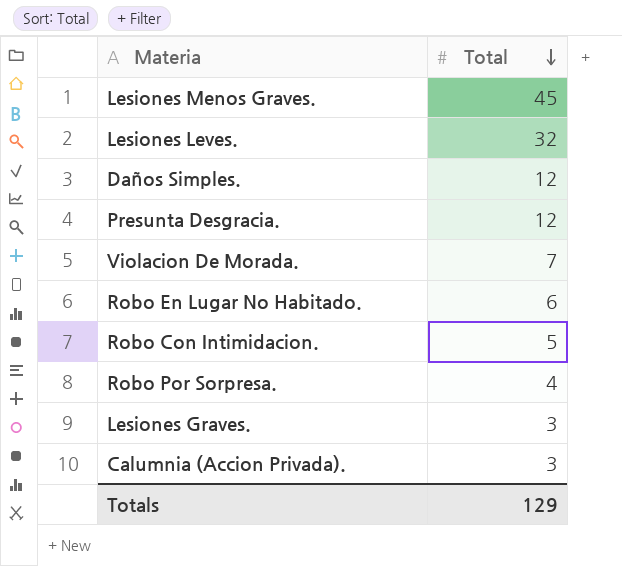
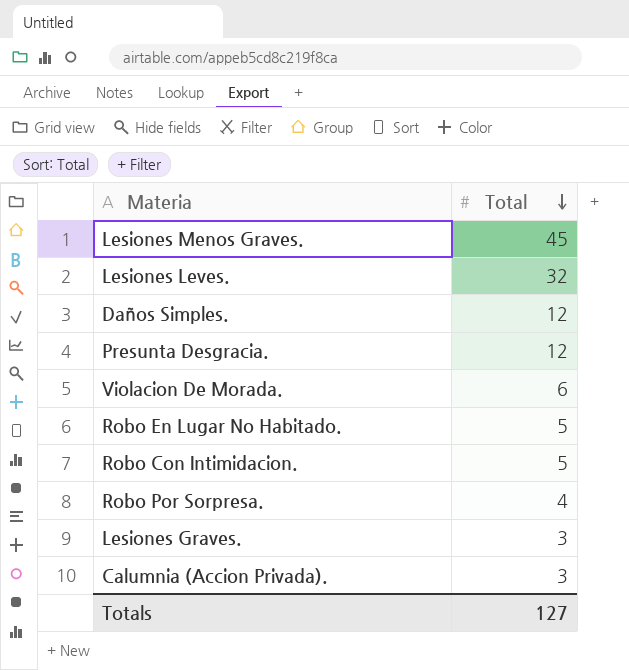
Violacion De Morada. | Total: 7 -> 6
Robo En Lugar No Habitado. | Total: 6 -> 5
Totals | Total: 129 -> 127

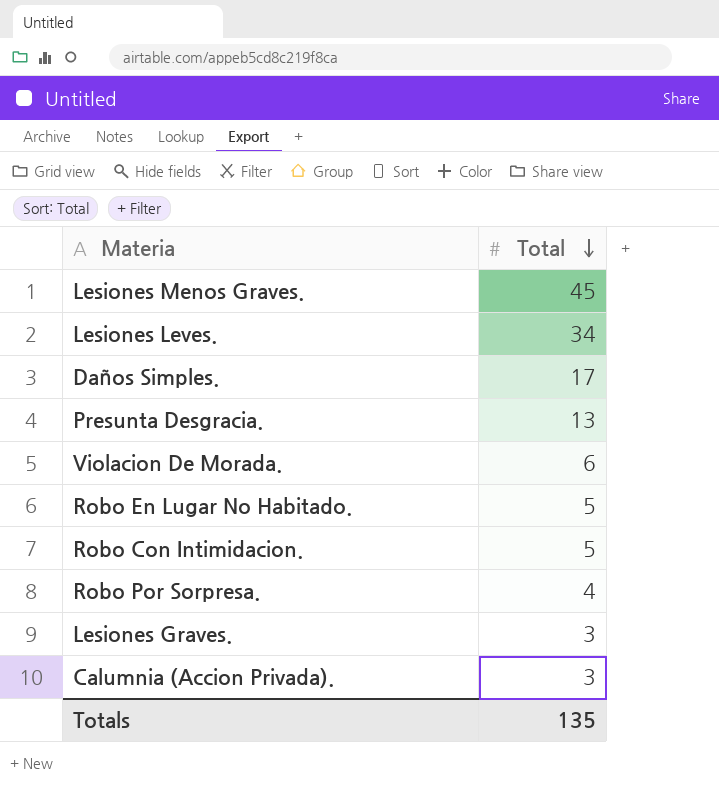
Lesiones Leves. | Total: 32 -> 34
Daños Simples. | Total: 12 -> 17
Presunta Desgracia. | Total: 12 -> 13
Totals | Total: 127 -> 135

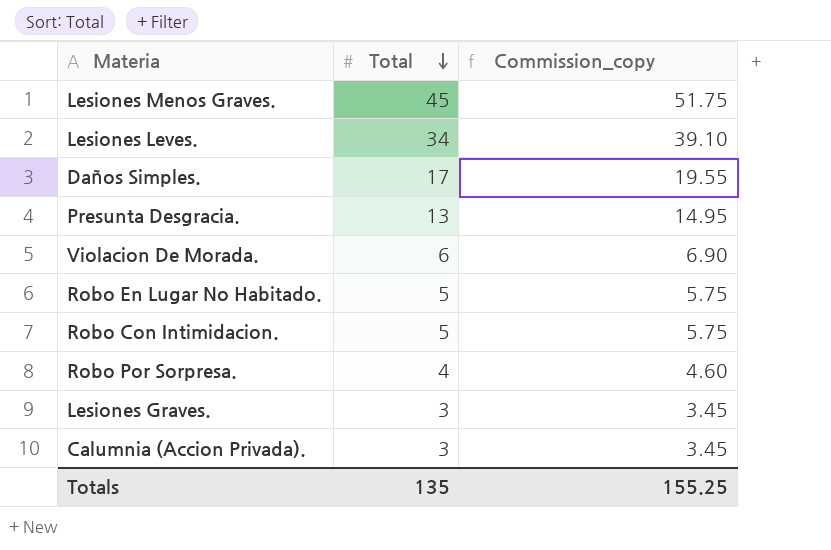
column Commission_copy | formula: none -> [Total] * 1.15

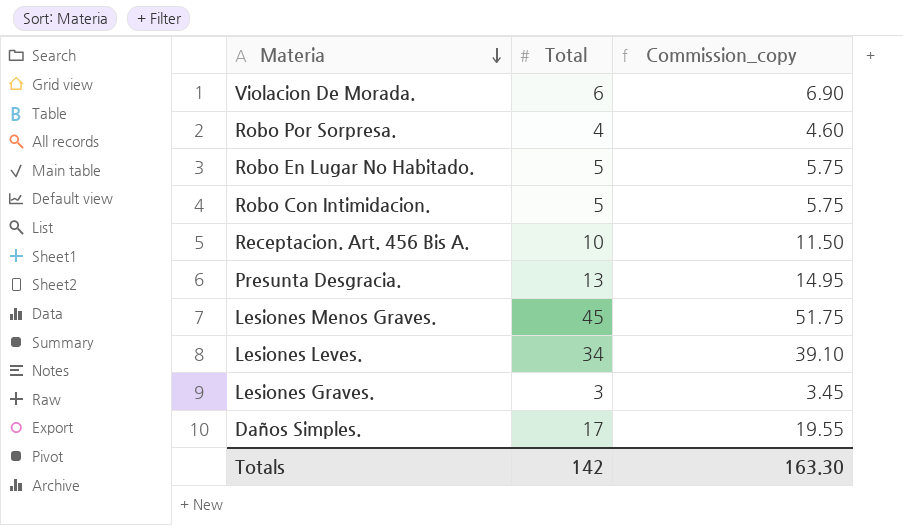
row order: Total descending -> Materia descending
row Calumnia (Accion Privada).: 3 | 3.45 -> none
row Receptacion. Art. 456 Bis A.: none -> 10 | 11.50
Totals | Total: 135 -> 142
Totals | Commission_copy: 155.25 -> 163.30

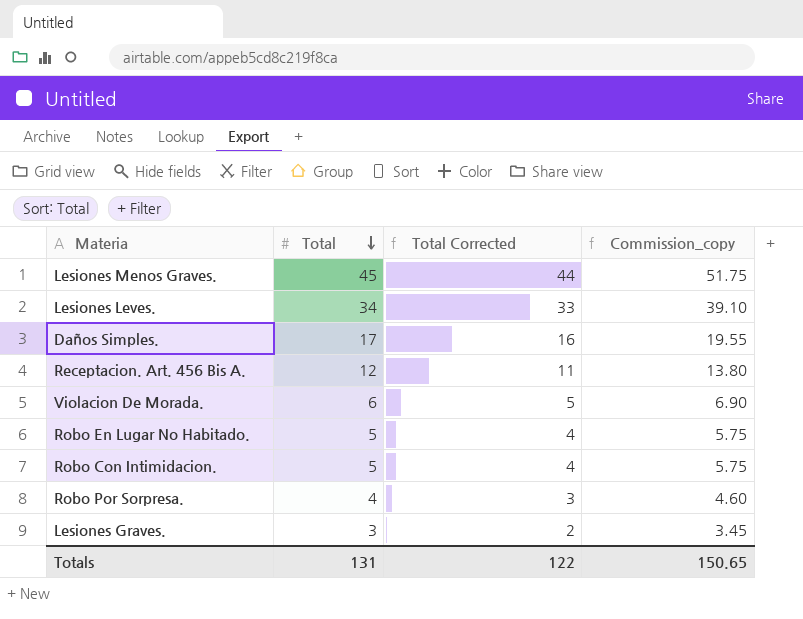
row order: Materia descending -> Total descending
column Total Corrected | formula: none -> [Total] - 1
row Presunta Desgracia.: 13 | 14.95 -> none
Receptacion. Art. 456 Bis A. | Total: 10 -> 12
Receptacion. Art. 456 Bis A. | Commission_copy: 11.50 -> 13.80
Totals | Total: 142 -> 131
Totals | Commission_copy: 163.30 -> 150.65

